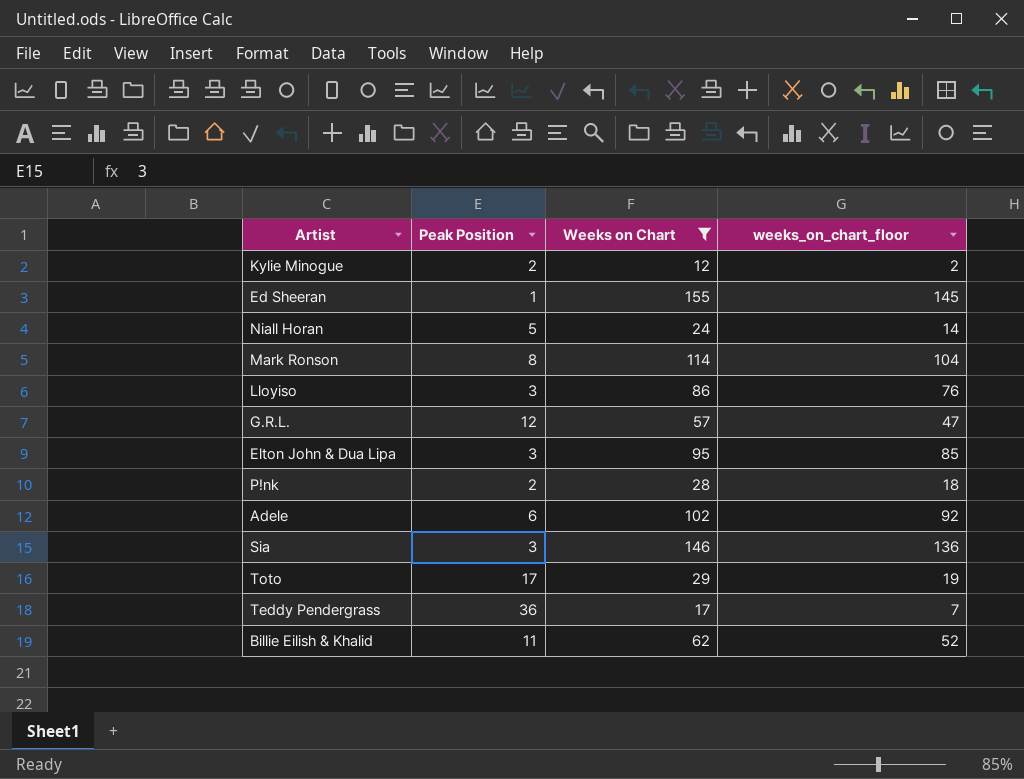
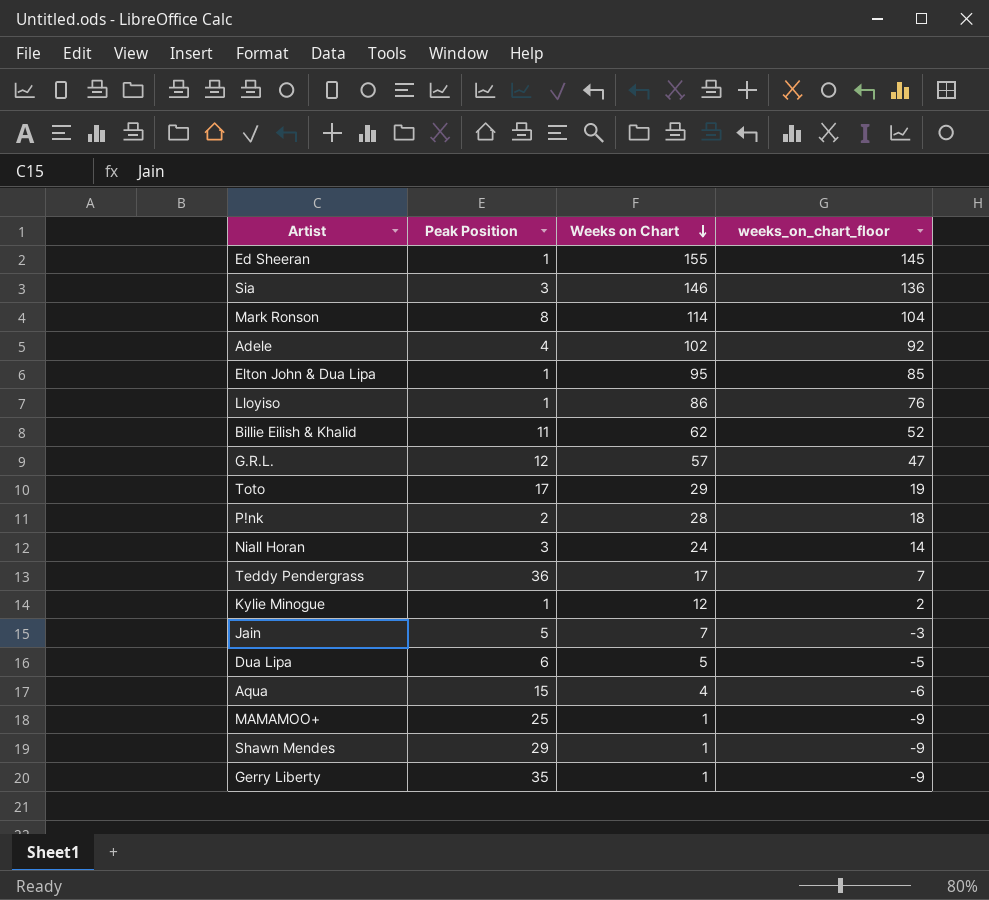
filter: Weeks on Chart >= 12 -> none
row order: none -> Weeks on Chart descending
Adele | Peak Position: 6 -> 4
Elton John & Dua Lipa | Peak Position: 3 -> 1
Lloyiso | Peak Position: 3 -> 1
Niall Horan | Peak Position: 5 -> 3
Kylie Minogue | Peak Position: 2 -> 1

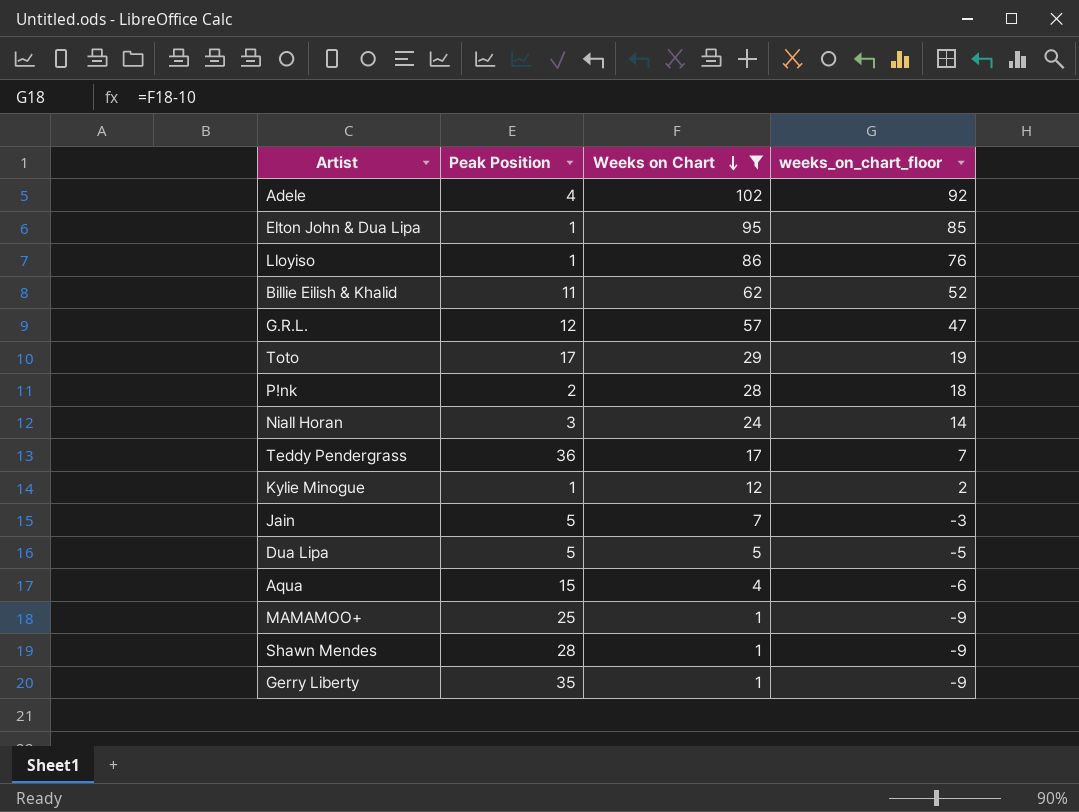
filter: none -> Weeks on Chart <= 102
Dua Lipa | Peak Position: 6 -> 5
Shawn Mendes | Peak Position: 29 -> 28

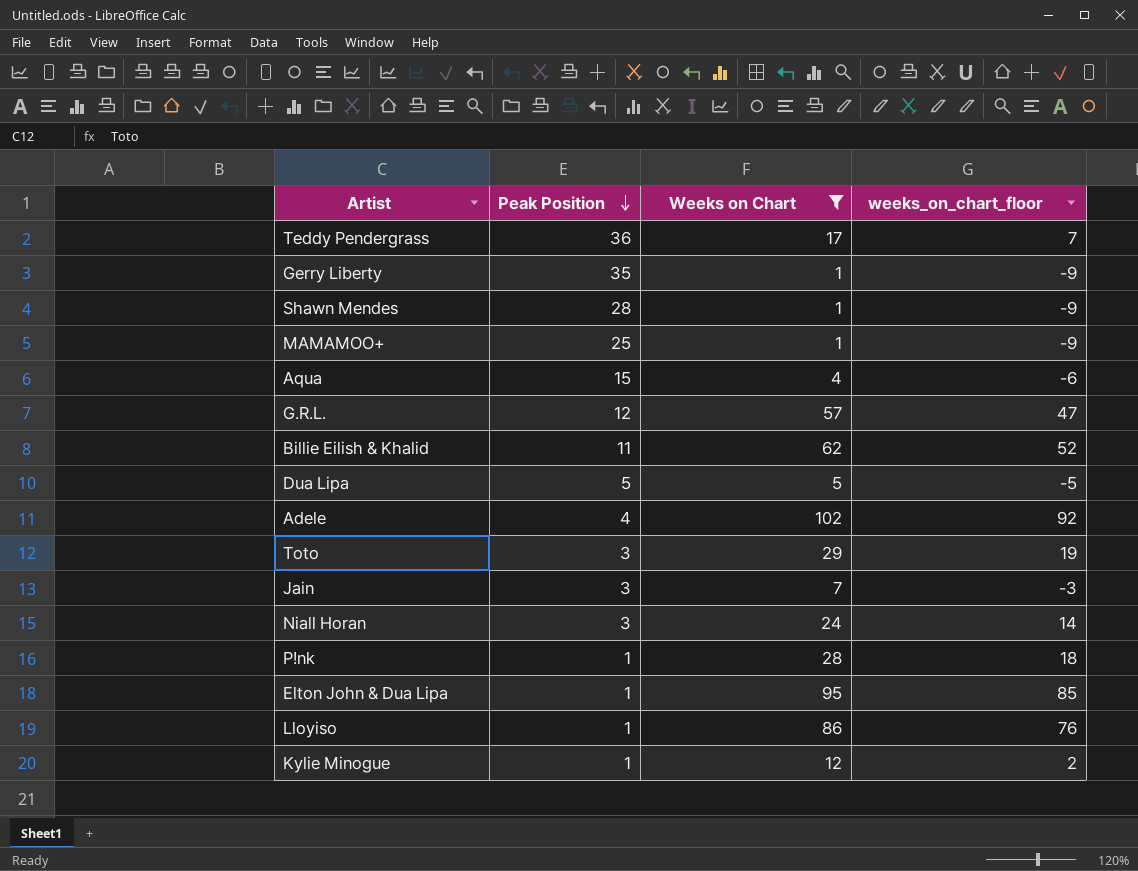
row order: Weeks on Chart descending -> Peak Position descending
Toto | Peak Position: 17 -> 3
Jain | Peak Position: 5 -> 3
P!nk | Peak Position: 2 -> 1

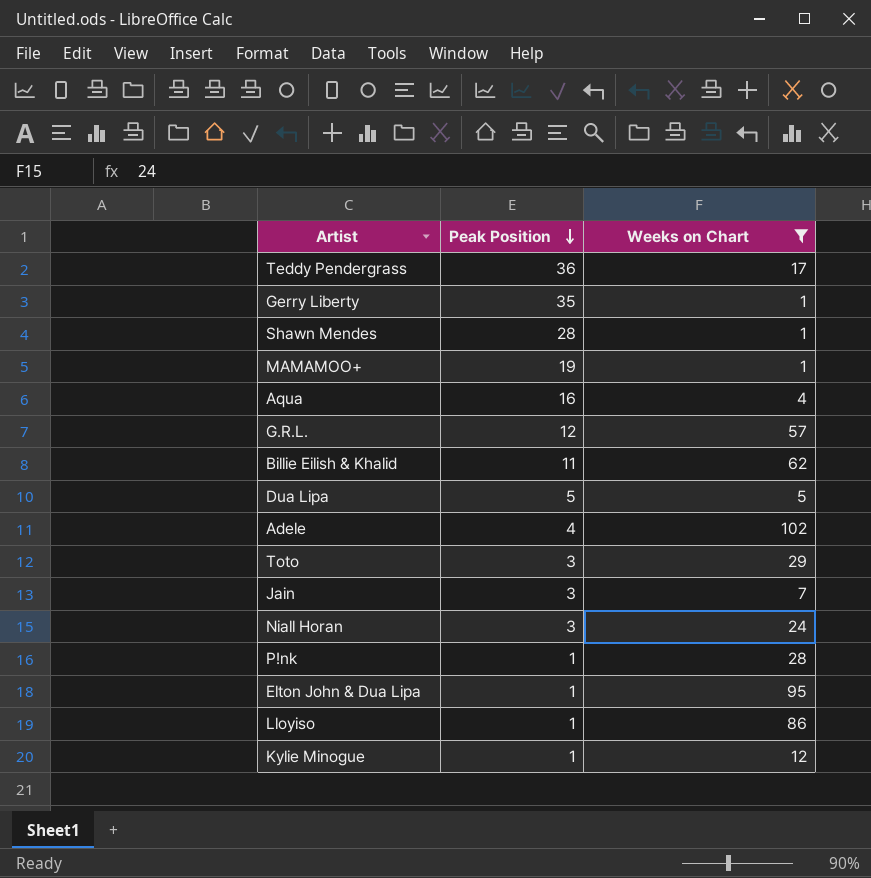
column weeks_on_chart_floor | formula: [Weeks on Chart] - 10 -> none
MAMAMOO+ | Peak Position: 25 -> 19
Aqua | Peak Position: 15 -> 16

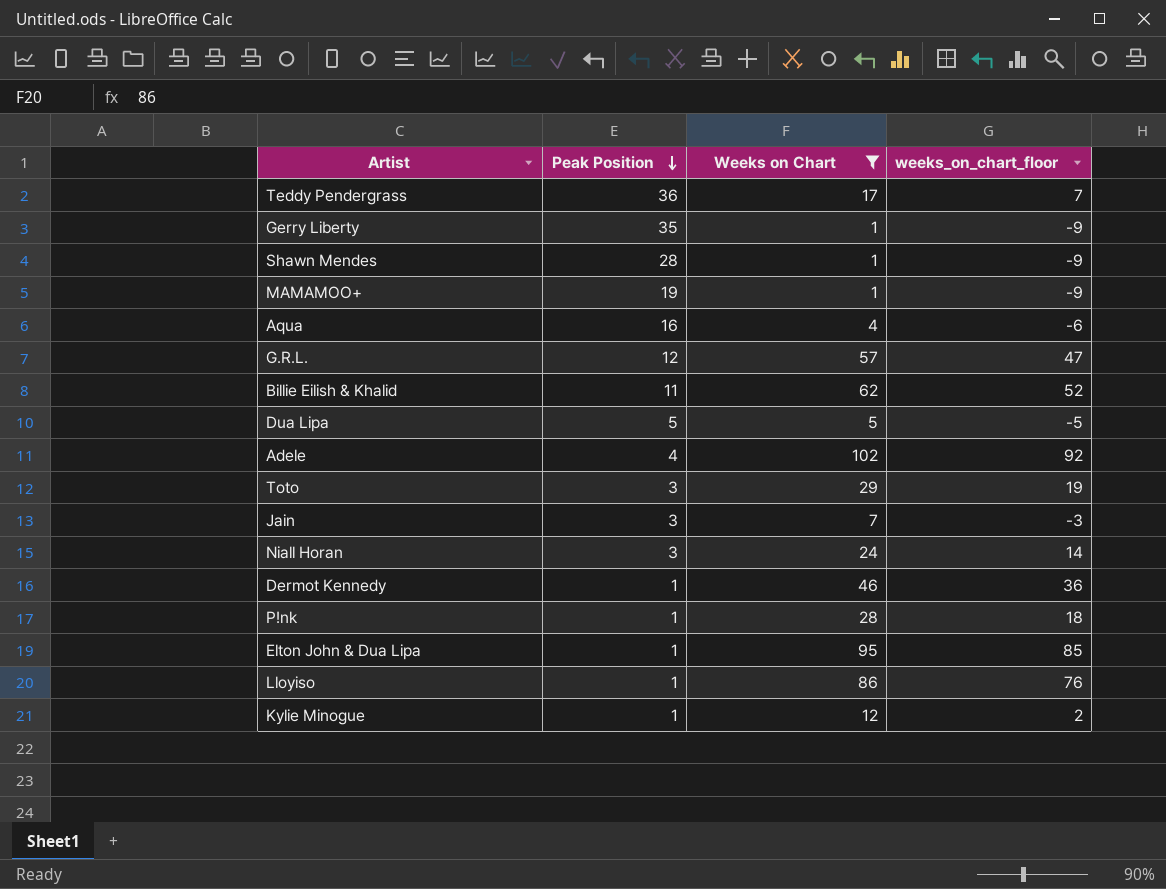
column weeks_on_chart_floor | formula: none -> [Weeks on Chart] - 10
row Dermot Kennedy: none -> 1 | 46 | 36

